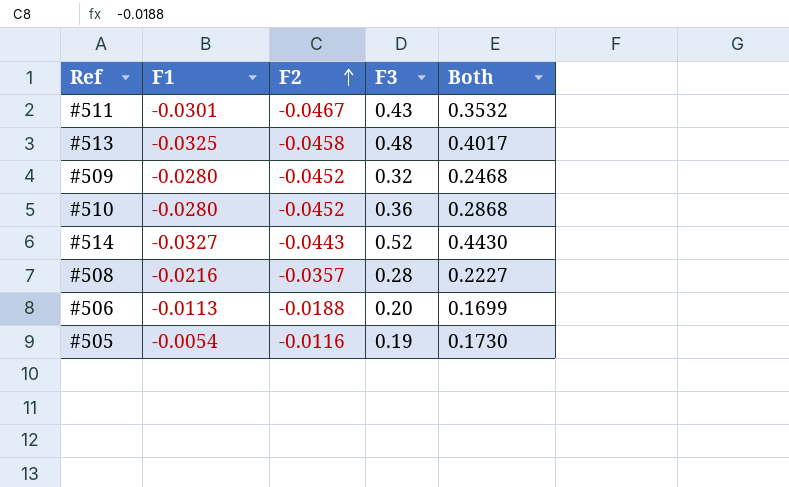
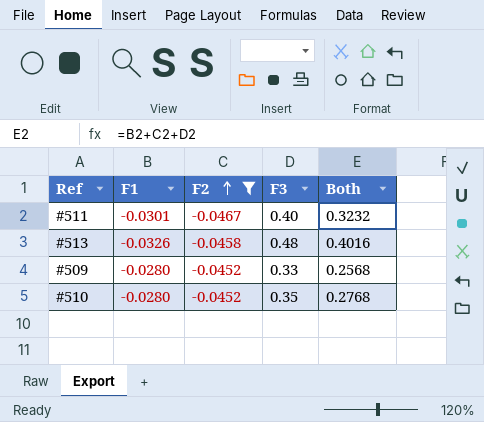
filter: none -> F2 <= -0.0452
#511 | F3: 0.43 -> 0.40
#511 | Both: 0.3532 -> 0.3232
#513 | F1: -0.0325 -> -0.0326
#513 | Both: 0.4017 -> 0.4016
#509 | F3: 0.32 -> 0.33
#509 | Both: 0.2468 -> 0.2568
#510 | F3: 0.36 -> 0.35
#510 | Both: 0.2868 -> 0.2768

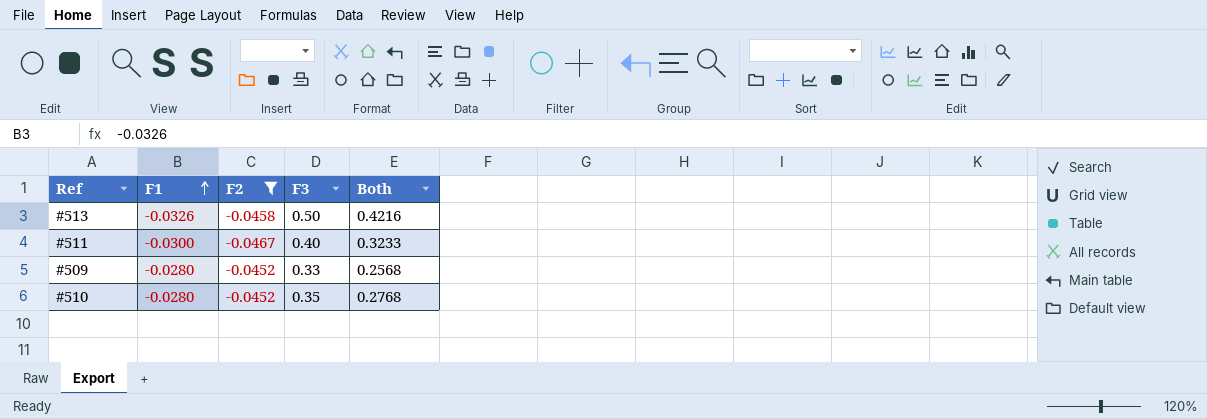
row order: F2 ascending -> F1 ascending
#513 | F3: 0.48 -> 0.50
#513 | Both: 0.4016 -> 0.4216
#511 | F1: -0.0301 -> -0.0300
#511 | Both: 0.3232 -> 0.3233

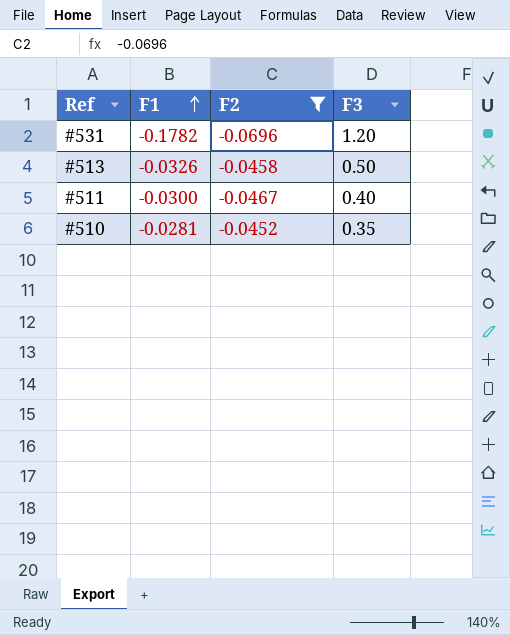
column Both | formula: [F1] + [F2] + [F3] -> none
row #509: -0.0280 | -0.0452 | 0.33 | 0.2568 -> none
row #531: none -> -0.1782 | -0.0696 | 1.20
#510 | F1: -0.0280 -> -0.0281

